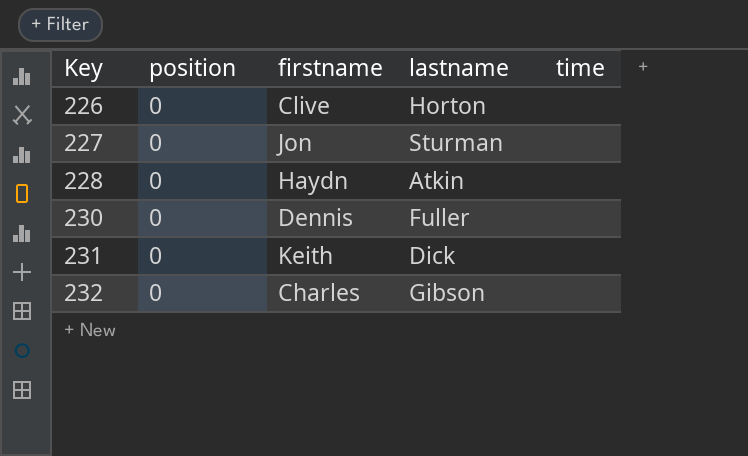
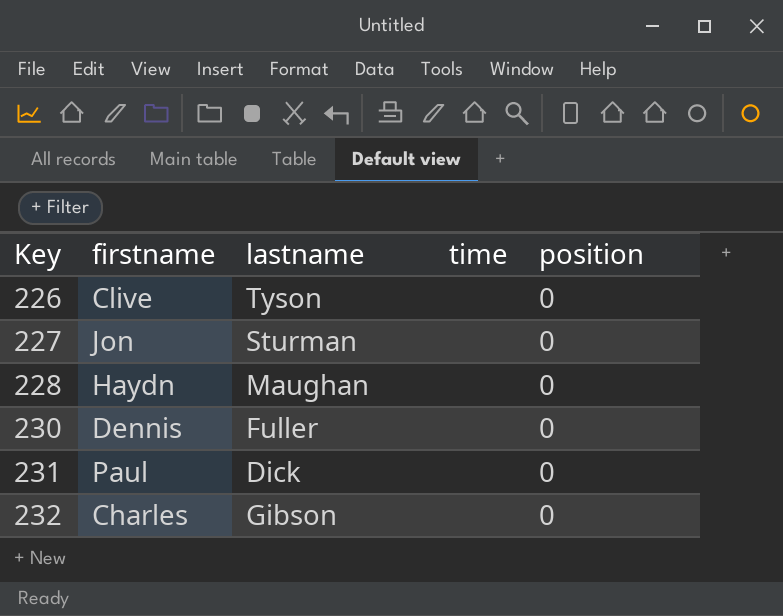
column position | position: 2 -> 5
226 | lastname: Horton -> Tyson
228 | lastname: Atkin -> Maughan
231 | firstname: Keith -> Paul

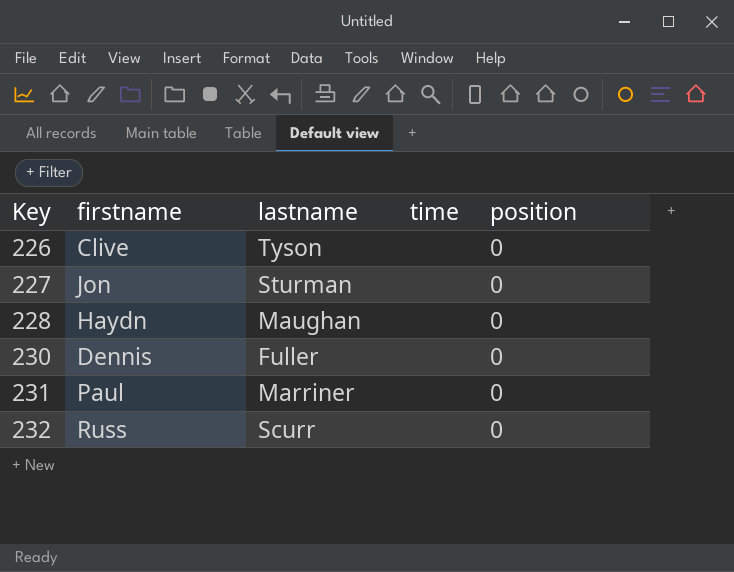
231 | lastname: Dick -> Marriner
232 | firstname: Charles -> Russ
232 | lastname: Gibson -> Scurr

